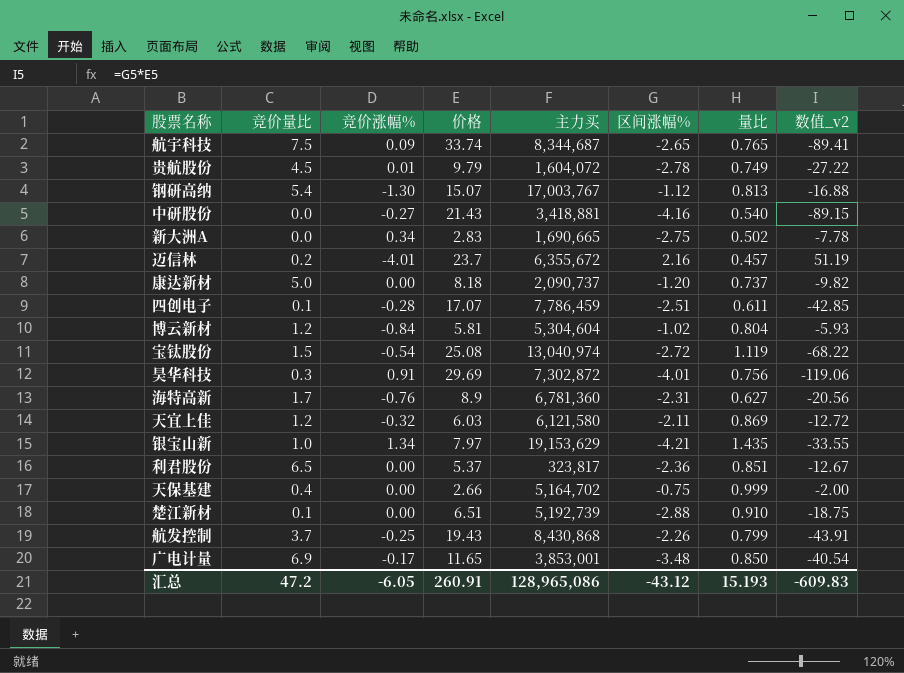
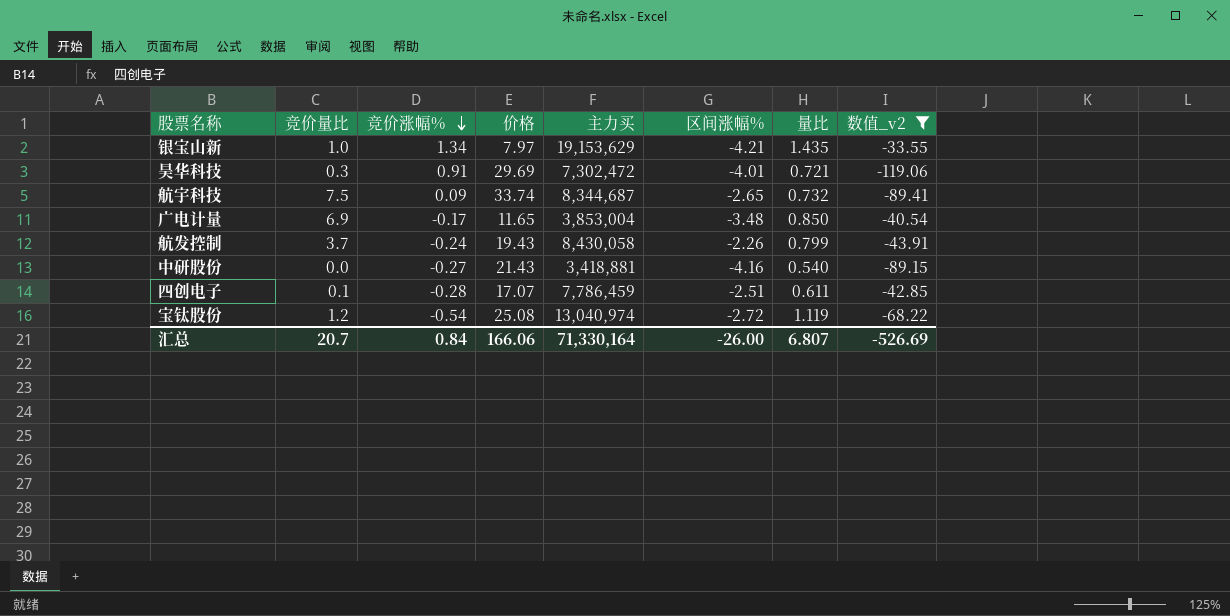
filter: none -> 数值_v2 <= -33.55
row order: none -> 竞价涨幅% descending
昊华科技 | 主力买: 7,302,872 -> 7,302,472
昊华科技 | 量比: 0.756 -> 0.721
航宇科技 | 量比: 0.765 -> 0.732
广电计量 | 主力买: 3,853,001 -> 3,853,004
航发控制 | 竞价涨幅%: -0.25 -> -0.24
航发控制 | 主力买: 8,430,868 -> 8,430,058
宝钛股份 | 竞价量比: 1.5 -> 1.2
汇总 | 竞价量比: 47.2 -> 20.7
汇总 | 竞价涨幅%: -6.05 -> 0.84
汇总 | 价格: 260.91 -> 166.06
汇总 | 主力买: 128,965,086 -> 71,330,164
汇总 | 区间涨幅%: -43.12 -> -26.00
汇总 | 量比: 15.193 -> 6.807
汇总 | 数值_v2: -609.83 -> -526.69

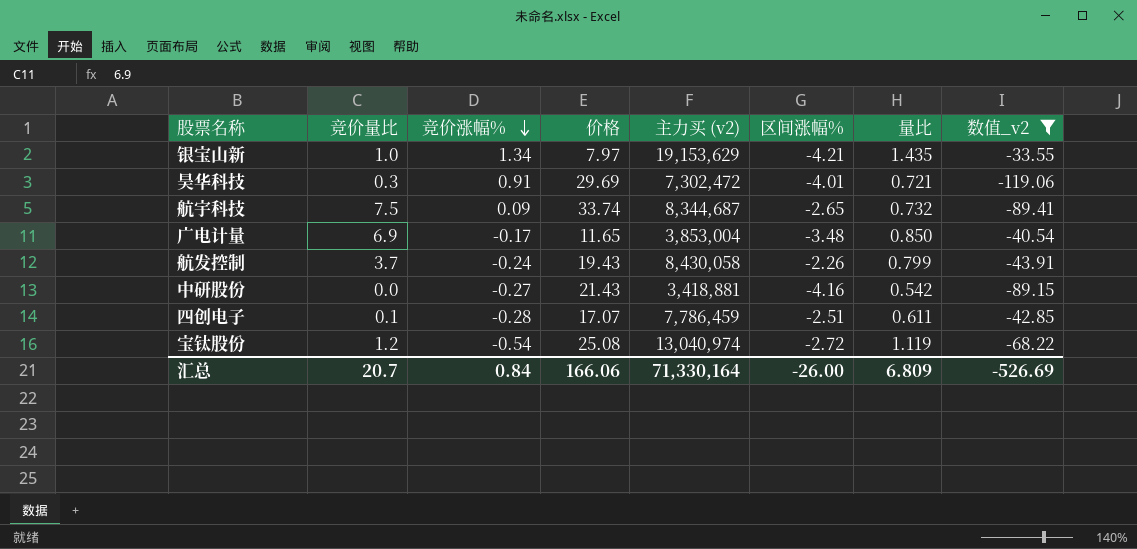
column name: 主力买 -> 主力买 (v2)
中研股份 | 量比: 0.540 -> 0.542
汇总 | 量比: 6.807 -> 6.809

